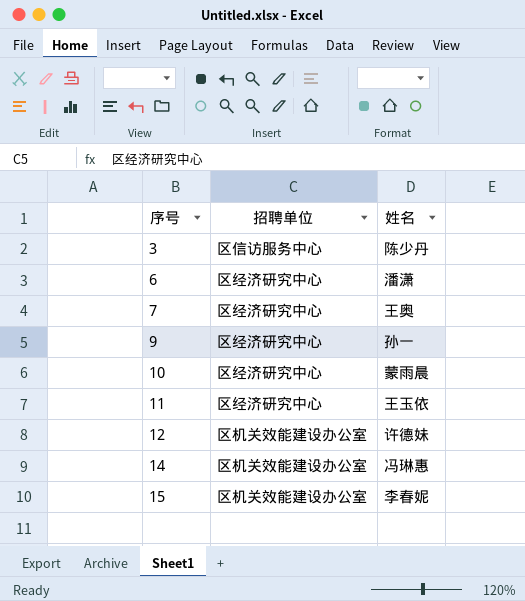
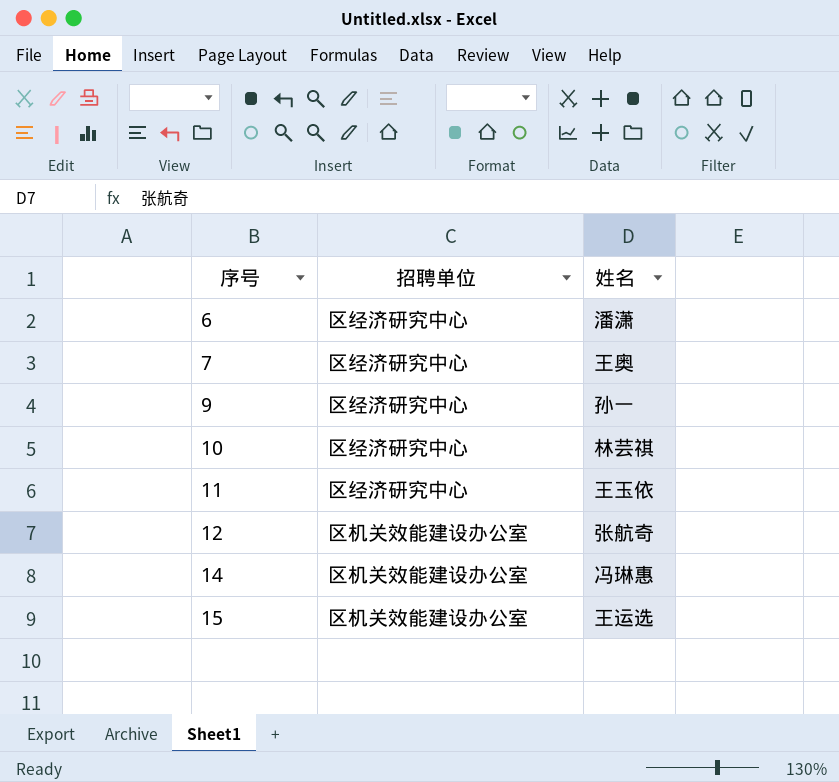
row 3: 区信访服务中心 | 陈少丹 -> none
10 | 姓名: 蒙雨晨 -> 林芸祺
12 | 姓名: 许德妹 -> 张航奇
15 | 姓名: 李春妮 -> 王运选

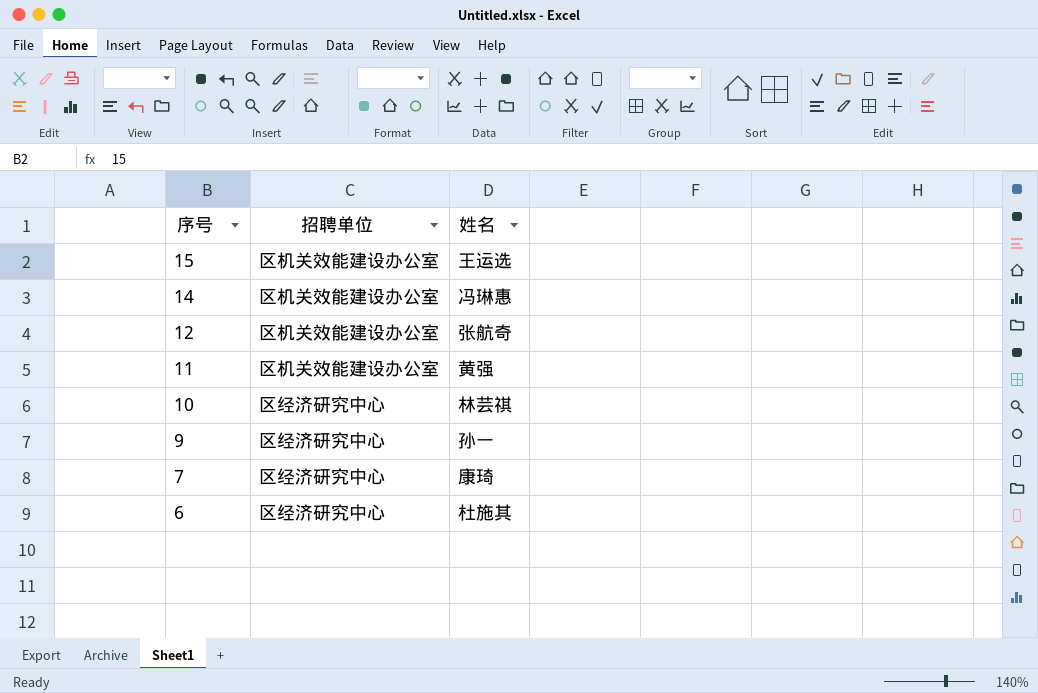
row order: 序号 ascending -> 序号 descending
11 | 招聘单位: 区经济研究中心 -> 区机关效能建设办公室
11 | 姓名: 王玉依 -> 黄强
7 | 姓名: 王奥 -> 康琦
6 | 姓名: 潘潇 -> 杜施其

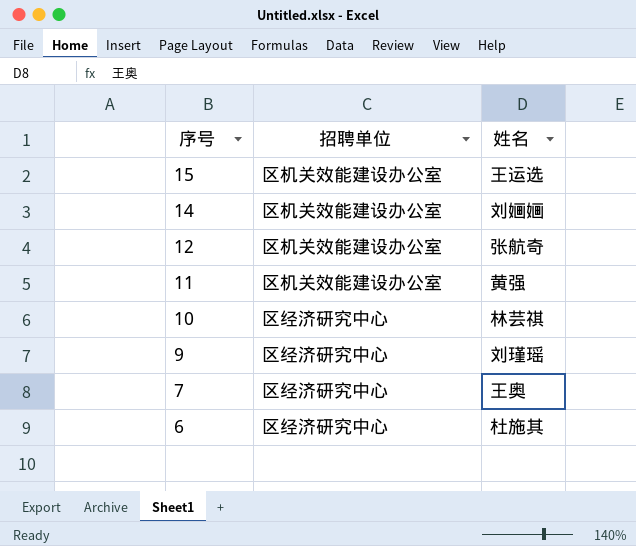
14 | 姓名: 冯琳惠 -> 刘婳婳
9 | 姓名: 孙一 -> 刘瑾瑶
7 | 姓名: 康琦 -> 王奥

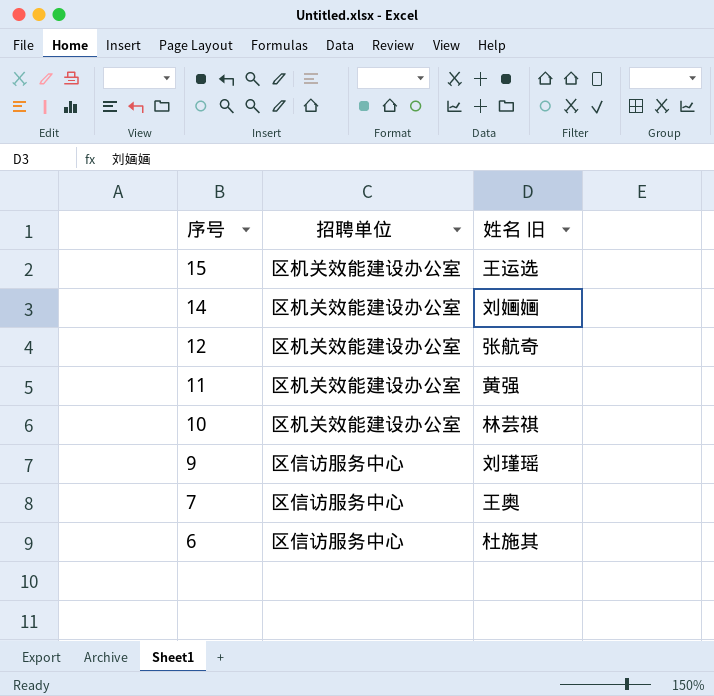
column name: 姓名 -> 姓名 旧
10 | 招聘单位: 区经济研究中心 -> 区机关效能建设办公室
9 | 招聘单位: 区经济研究中心 -> 区信访服务中心
7 | 招聘单位: 区经济研究中心 -> 区信访服务中心
6 | 招聘单位: 区经济研究中心 -> 区信访服务中心

